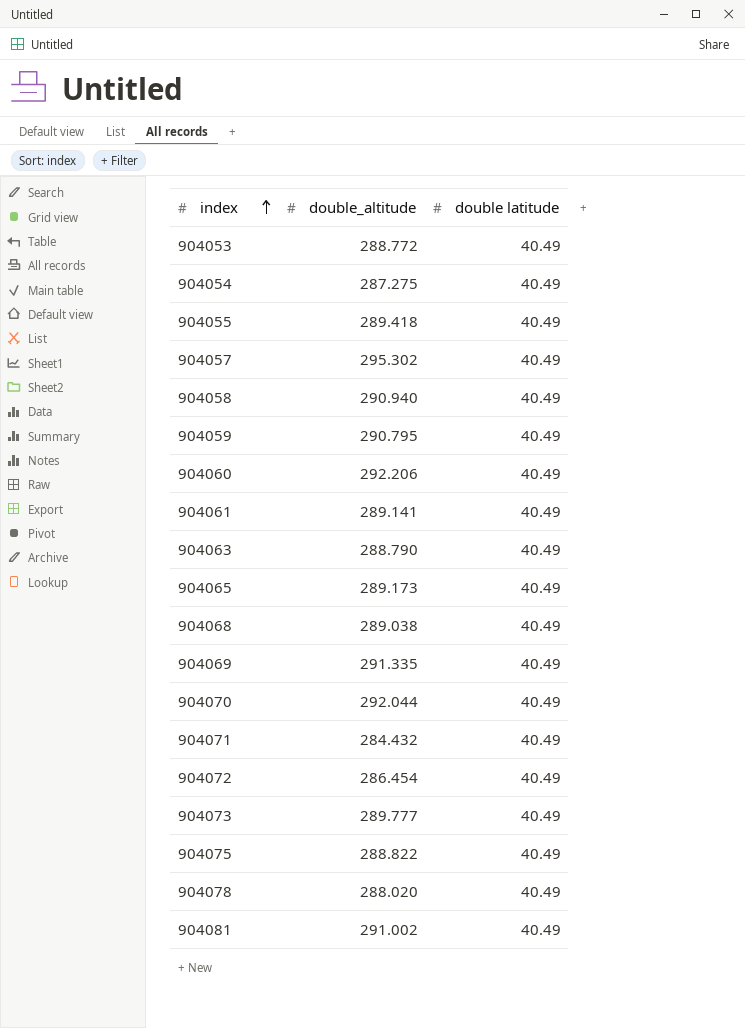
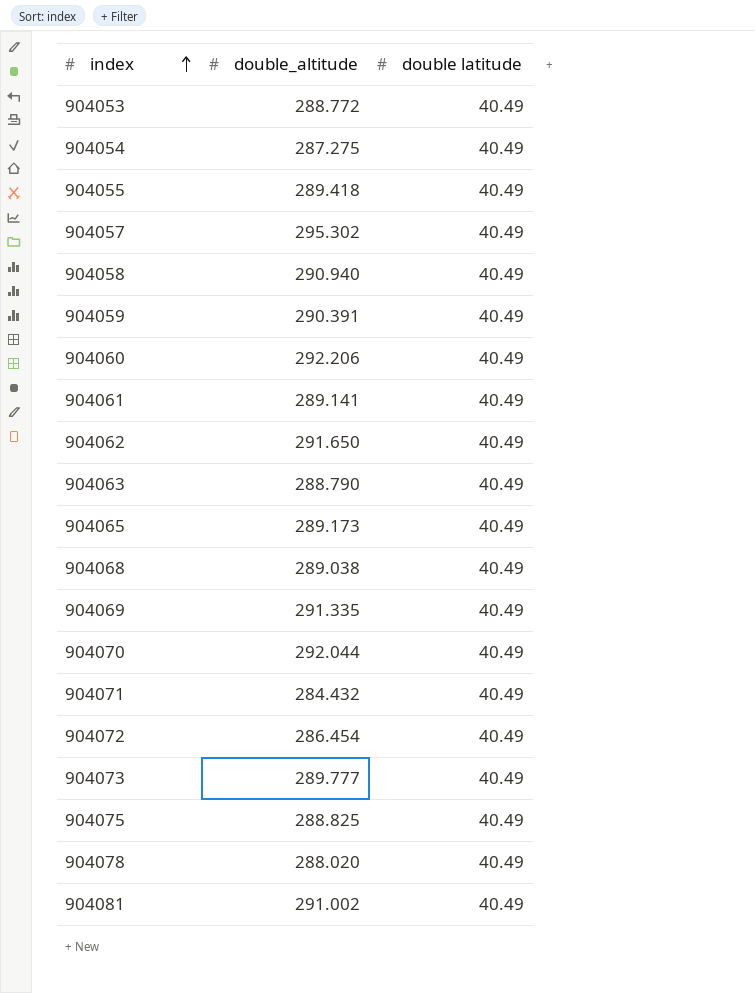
904059 | double_altitude: 290.795 -> 290.391
row 904062: none -> 291.650 | 40.49
904075 | double_altitude: 288.822 -> 288.825

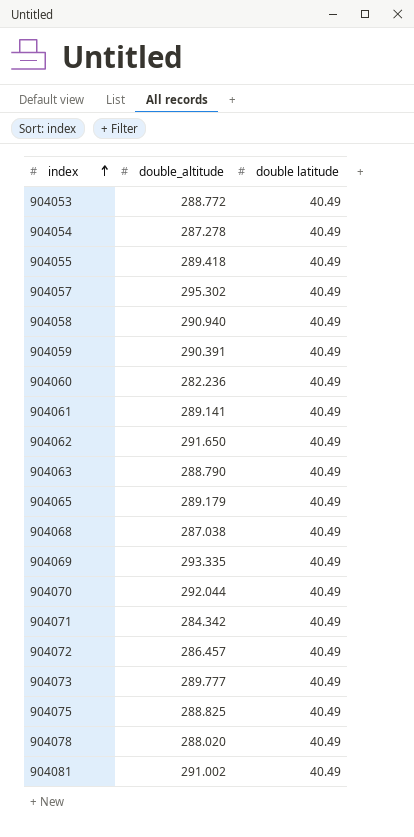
904054 | double_altitude: 287.275 -> 287.278
904060 | double_altitude: 292.206 -> 282.236
904065 | double_altitude: 289.173 -> 289.179
904068 | double_altitude: 289.038 -> 287.038
904069 | double_altitude: 291.335 -> 293.335
904071 | double_altitude: 284.432 -> 284.342
904072 | double_altitude: 286.454 -> 286.457

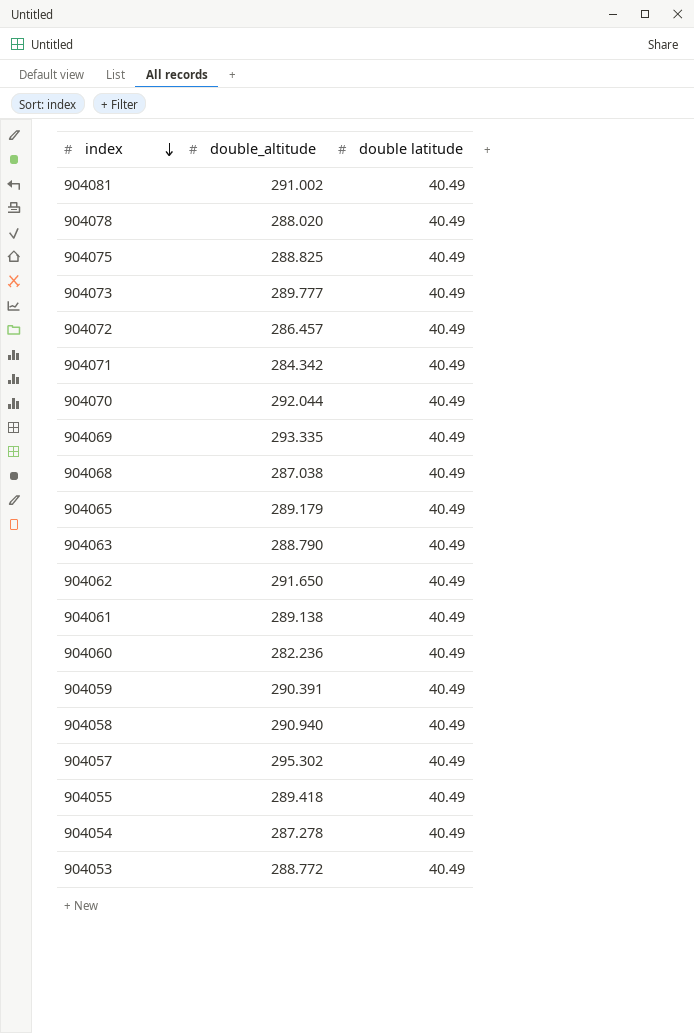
row order: index ascending -> index descending
904061 | double_altitude: 289.141 -> 289.138

